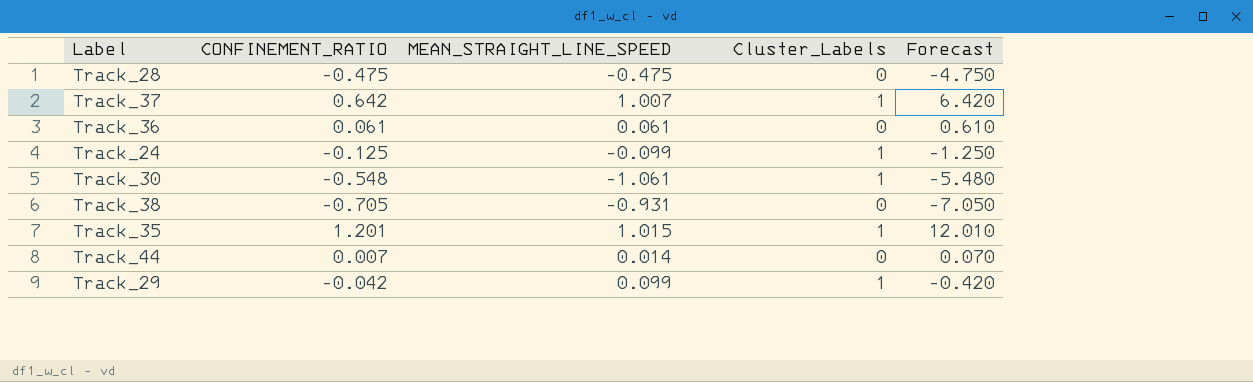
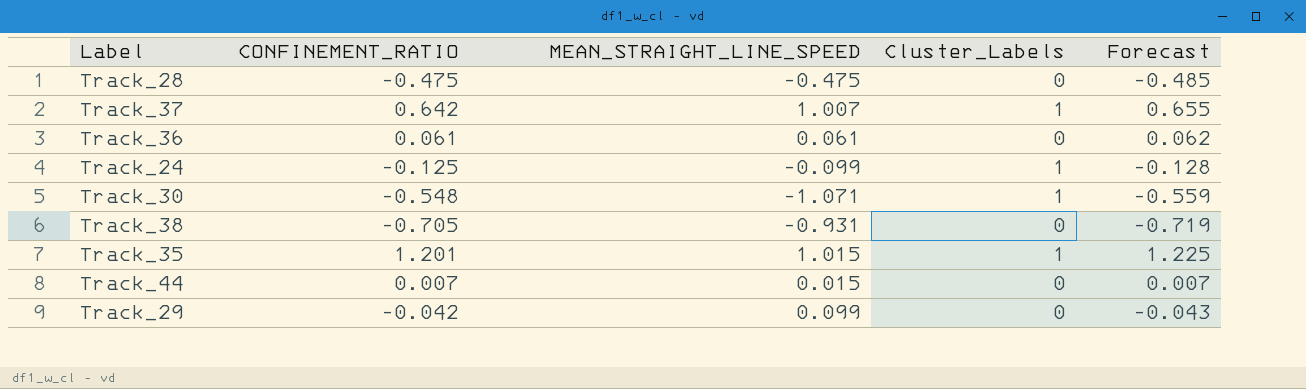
column Forecast | formula: [CONFINEMENT_RATIO] * 10 -> [CONFINEMENT_RATIO] * 1.02
Track_30 | MEAN_STRAIGHT_LINE_SPEED: -1.061 -> -1.071
Track_44 | MEAN_STRAIGHT_LINE_SPEED: 0.014 -> 0.015
Track_29 | Cluster_Labels: 1 -> 0

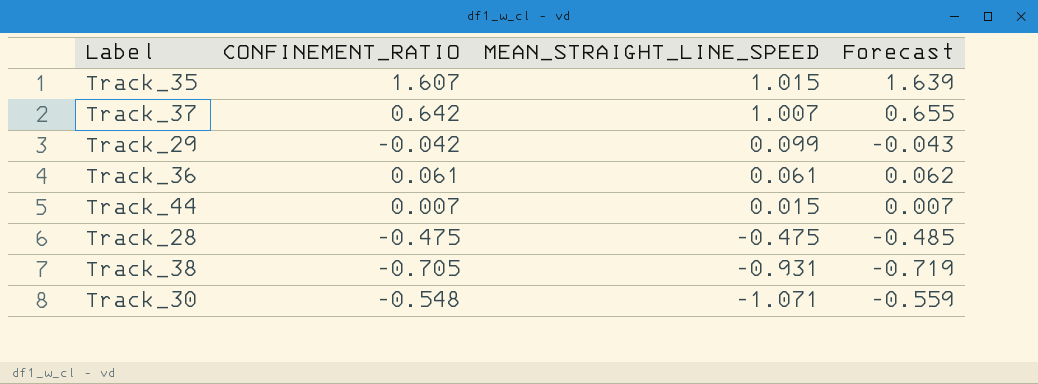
row order: none -> MEAN_STRAIGHT_LINE_SPEED descending
column Cluster_Labels | position: 4 -> none
row Track_24: -0.125 | -0.099 | 1 | -0.128 -> none
Track_35 | CONFINEMENT_RATIO: 1.201 -> 1.607
Track_35 | Forecast: 1.225 -> 1.639

